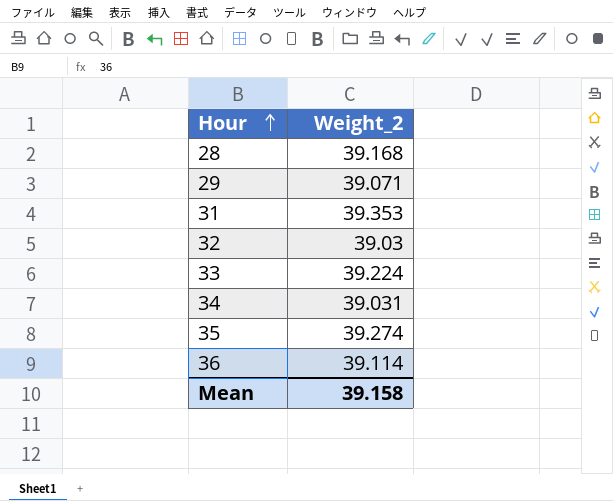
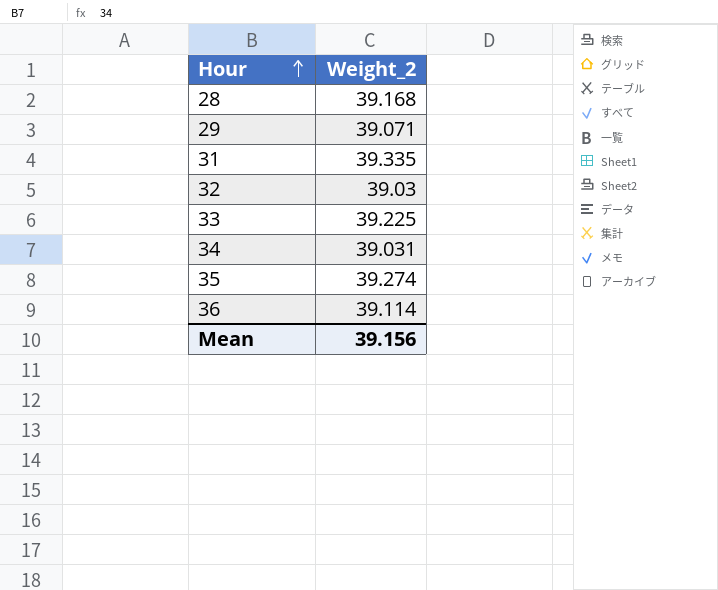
31 | Weight_2: 39.353 -> 39.335
33 | Weight_2: 39.224 -> 39.225
Mean | Weight_2: 39.158 -> 39.156

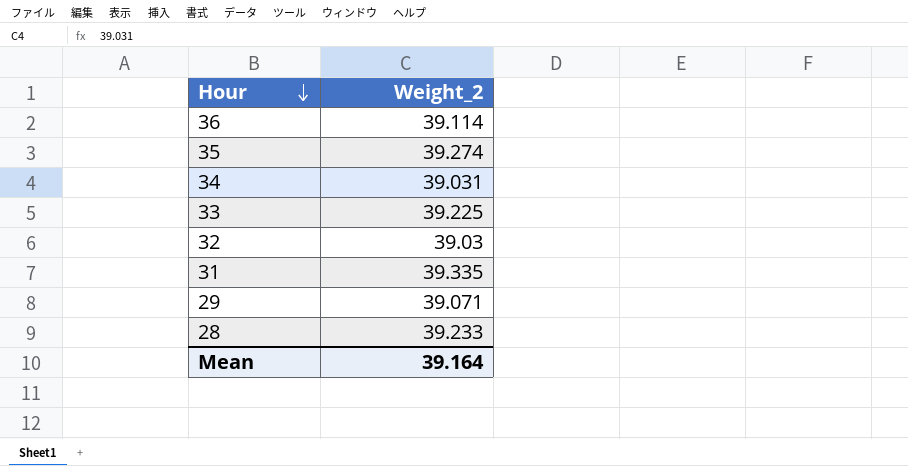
row order: Hour ascending -> Hour descending
28 | Weight_2: 39.168 -> 39.233
Mean | Weight_2: 39.156 -> 39.164

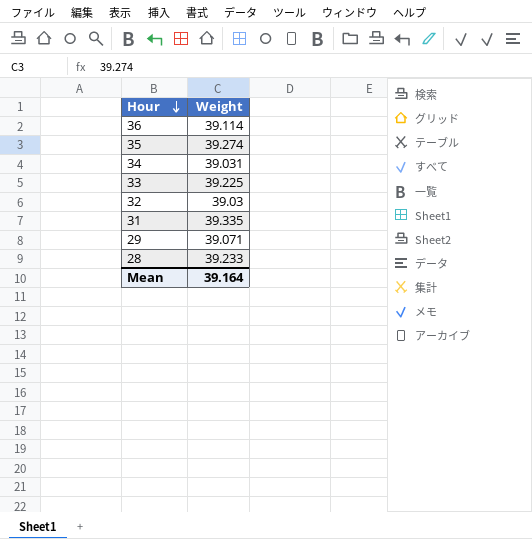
column name: Weight_2 -> Weight

